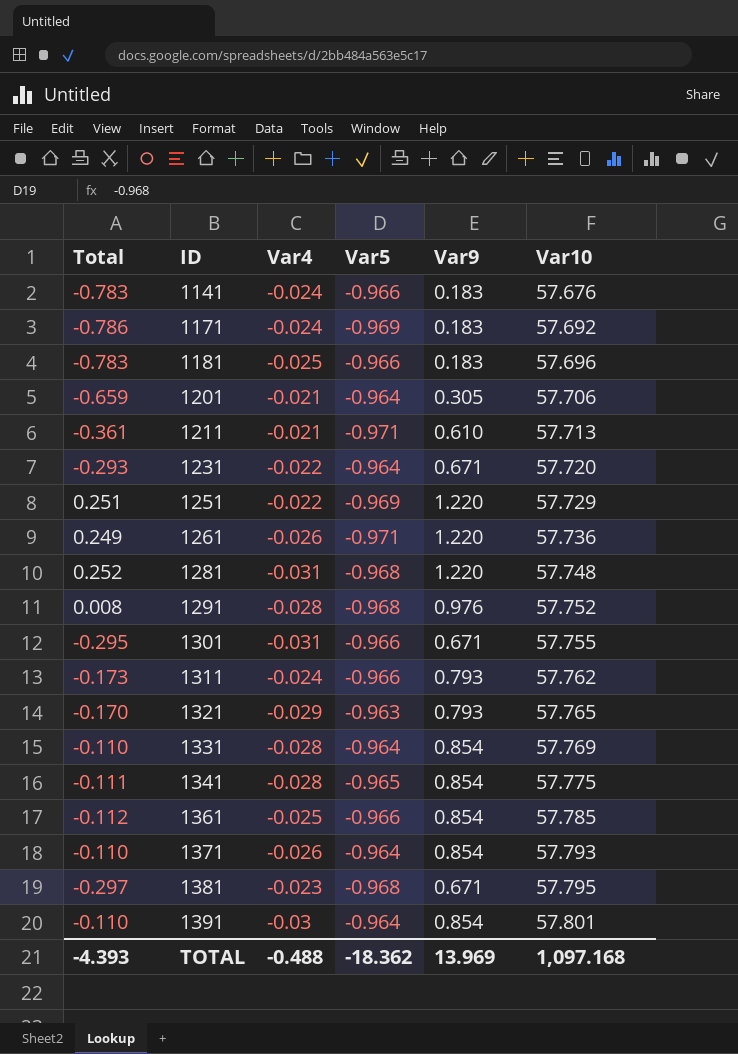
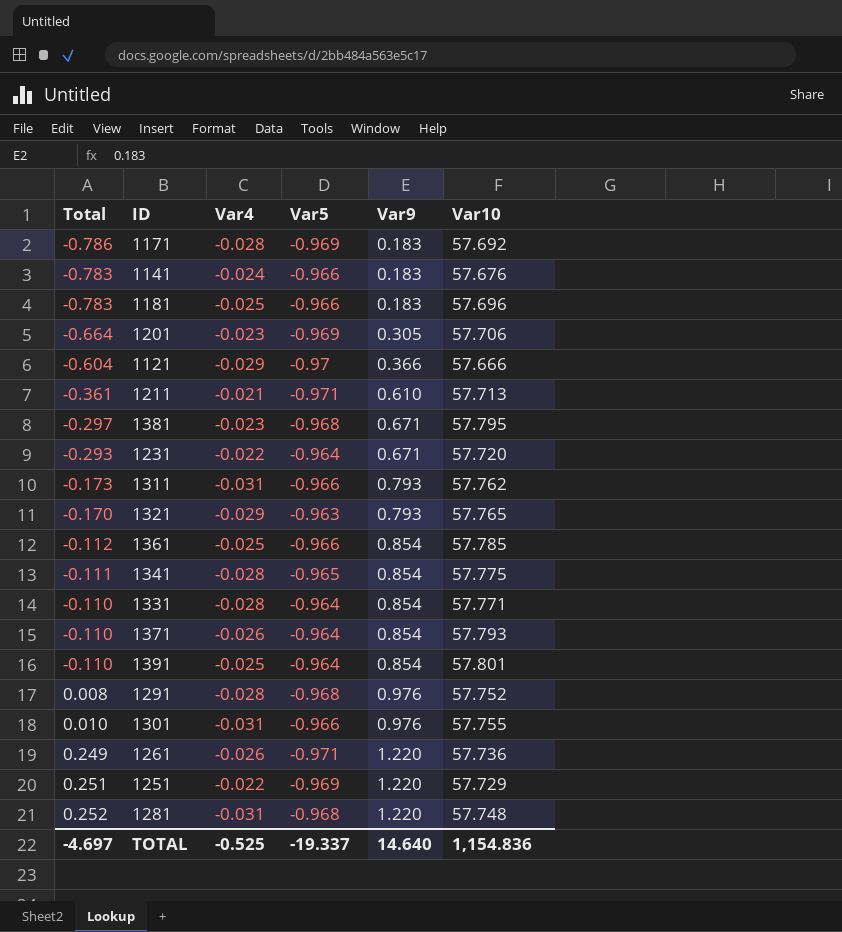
row order: ID ascending -> Total ascending
1171 | Var4: -0.024 -> -0.028
1201 | Total: -0.659 -> -0.664
1201 | Var4: -0.021 -> -0.023
1201 | Var5: -0.964 -> -0.969
row 1121: none -> -0.604 | -0.029 | -0.97 | 0.366 | 57.666
1311 | Var4: -0.024 -> -0.031
1331 | Var10: 57.769 -> 57.771
1391 | Var4: -0.03 -> -0.025
1301 | Total: -0.295 -> 0.010
1301 | Var9: 0.671 -> 0.976
TOTAL | Total: -4.393 -> -4.697
TOTAL | Var4: -0.488 -> -0.525
TOTAL | Var5: -18.362 -> -19.337
TOTAL | Var9: 13.969 -> 14.640
TOTAL | Var10: 1,097.168 -> 1,154.836

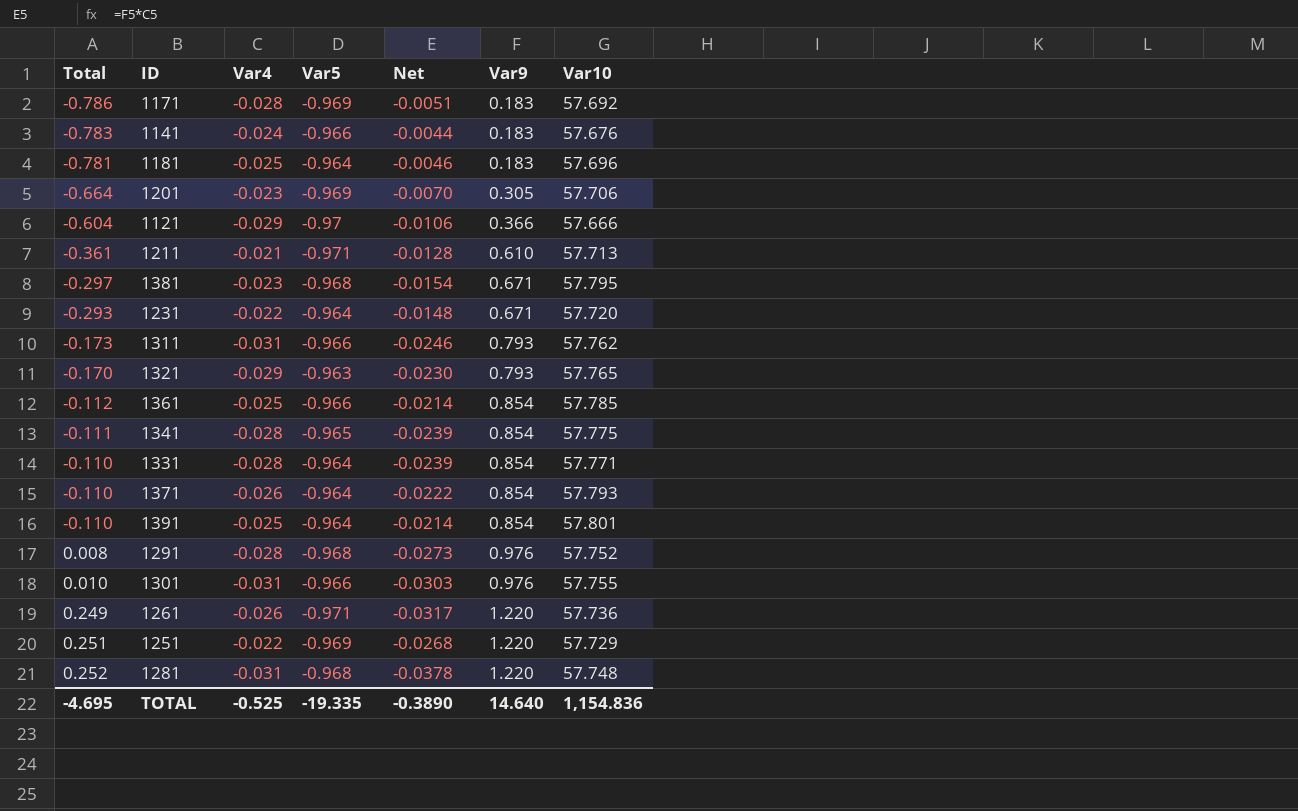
column Net | formula: none -> [Var4] * [Var9]
1181 | Total: -0.783 -> -0.781
1181 | Var5: -0.966 -> -0.964
TOTAL | Total: -4.697 -> -4.695
TOTAL | Var5: -19.337 -> -19.335

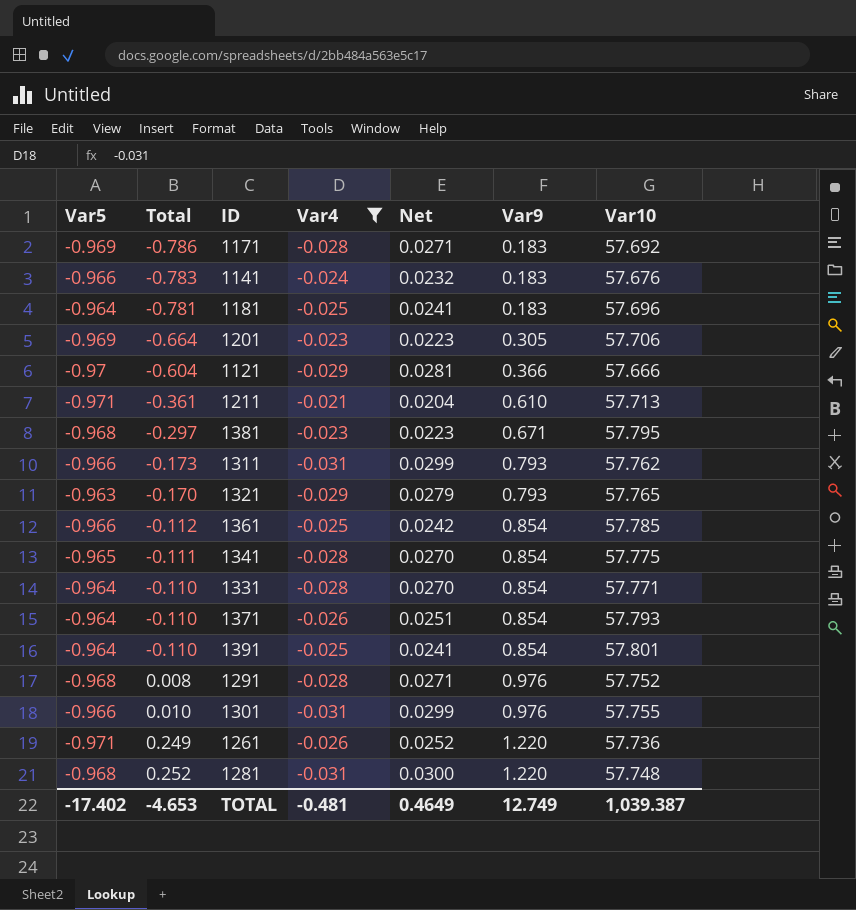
filter: none -> Var4 != -0.022
column Var5 | position: 4 -> 1
column Net | formula: [Var4] * [Var9] -> [Var5] * [Var4]
TOTAL | Var5: -19.335 -> -17.402
TOTAL | Total: -4.695 -> -4.653
TOTAL | Var4: -0.525 -> -0.481
TOTAL | Net: -0.3890 -> 0.4649
TOTAL | Var9: 14.640 -> 12.749
TOTAL | Var10: 1,154.836 -> 1,039.387

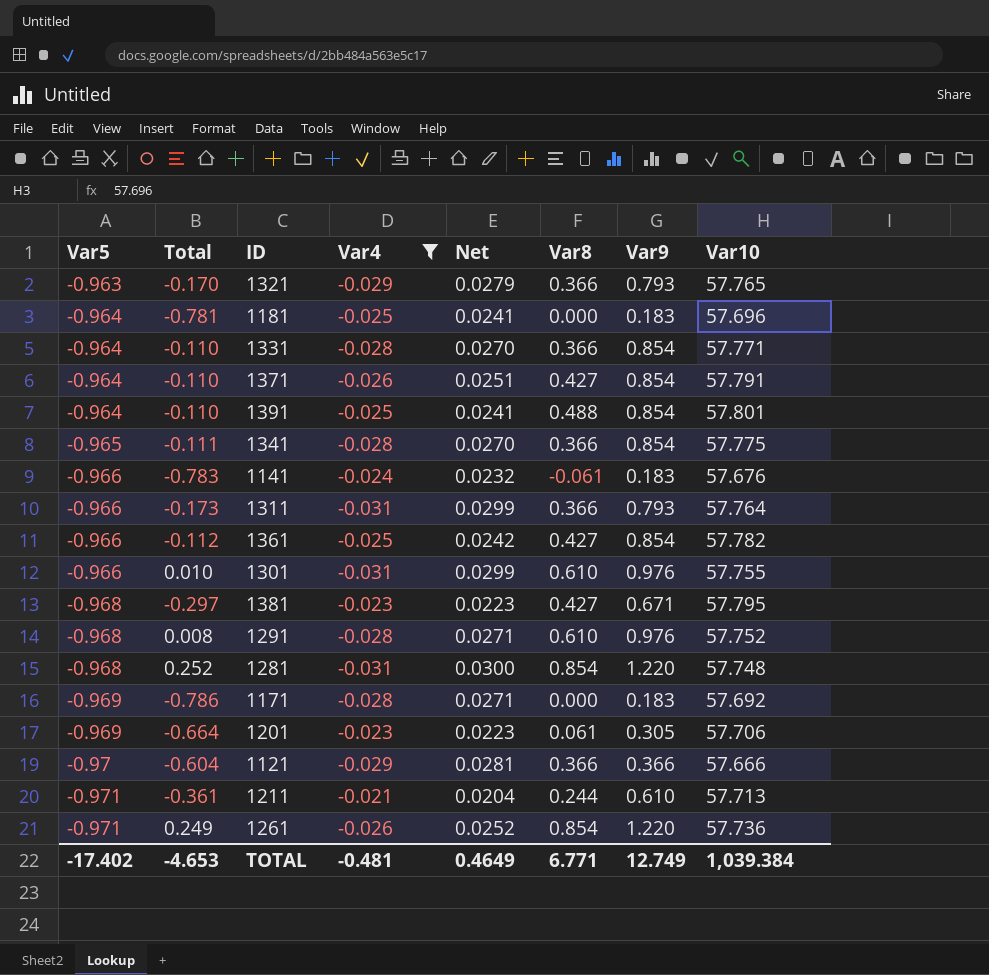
row order: Total ascending -> Var5 descending
column Var8 | position: none -> 6
1371 | Var10: 57.793 -> 57.791
1311 | Var10: 57.762 -> 57.764
1361 | Var10: 57.785 -> 57.782
TOTAL | Var10: 1,039.387 -> 1,039.384

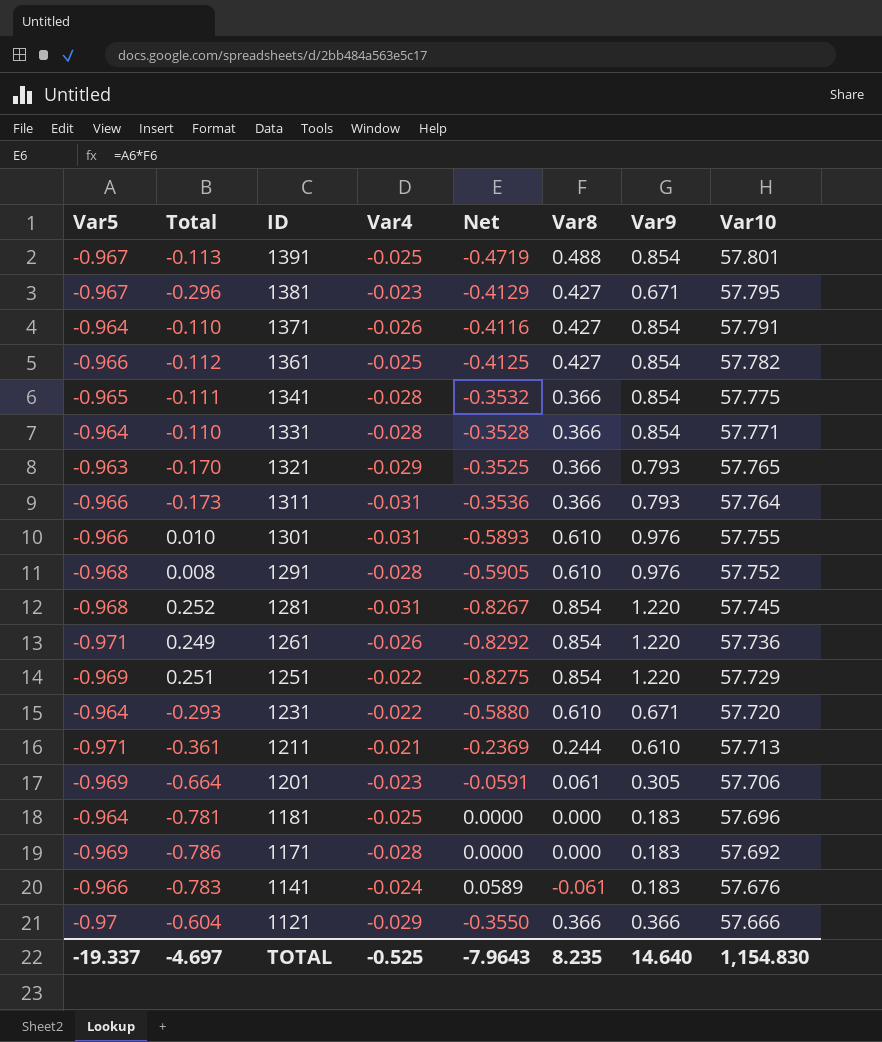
filter: Var4 != -0.022 -> none
row order: Var5 descending -> ID descending
column Net | formula: [Var5] * [Var4] -> [Var5] * [Var8]
1391 | Var5: -0.964 -> -0.967
1391 | Total: -0.110 -> -0.113
1381 | Var5: -0.968 -> -0.967
1381 | Total: -0.297 -> -0.296
1281 | Var10: 57.748 -> 57.745
TOTAL | Var5: -17.402 -> -19.337
TOTAL | Total: -4.653 -> -4.697
TOTAL | Var4: -0.481 -> -0.525
TOTAL | Net: 0.4649 -> -7.9643
TOTAL | Var8: 6.771 -> 8.235
TOTAL | Var9: 12.749 -> 14.640
TOTAL | Var10: 1,039.384 -> 1,154.830

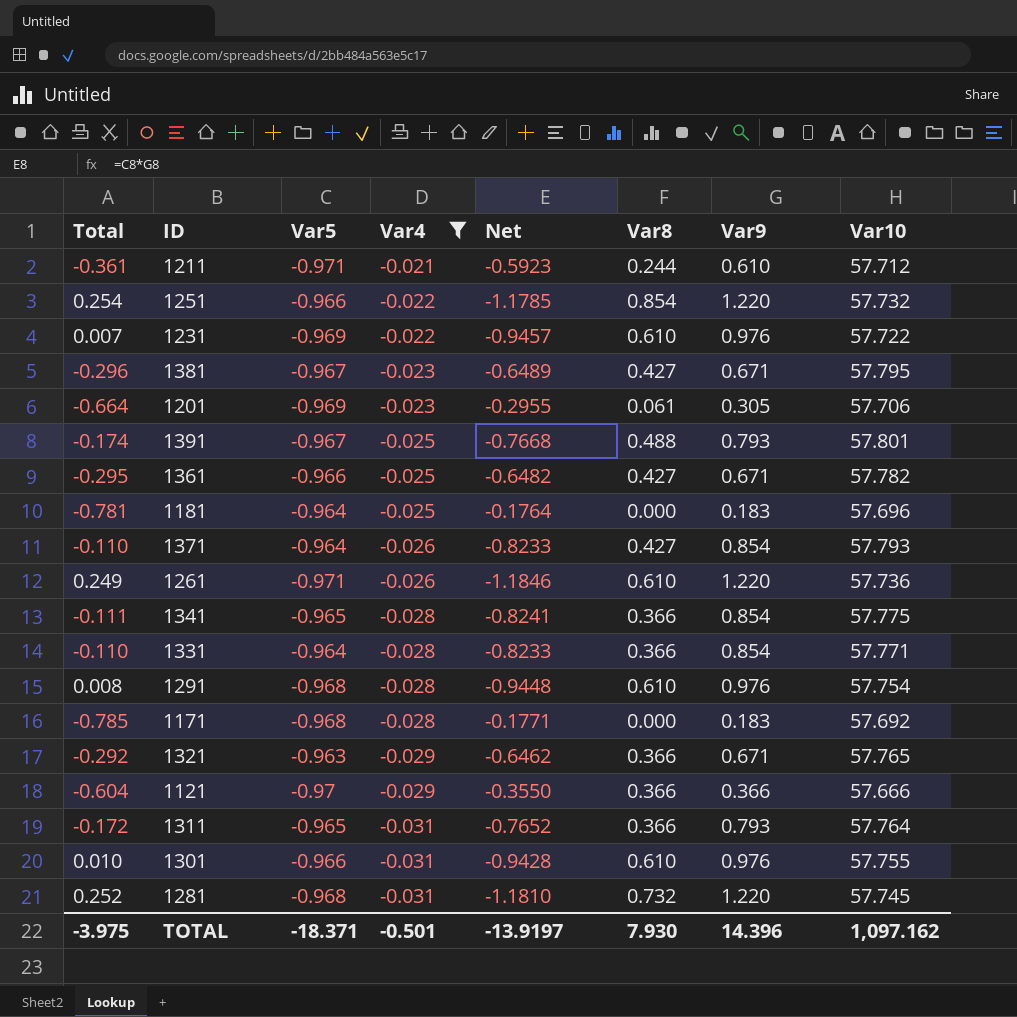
filter: none -> Var4 != -0.024
row order: ID descending -> Var4 descending
column Var5 | position: 1 -> 3
column Net | formula: [Var5] * [Var8] -> [Var5] * [Var9]
1211 | Var10: 57.713 -> 57.712
1251 | Total: 0.251 -> 0.254
1251 | Var5: -0.969 -> -0.966
1251 | Var10: 57.729 -> 57.732
1231 | Total: -0.293 -> 0.007
1231 | Var5: -0.964 -> -0.969
1231 | Var9: 0.671 -> 0.976
1231 | Var10: 57.720 -> 57.722
1391 | Total: -0.113 -> -0.174
1391 | Var9: 0.854 -> 0.793
1361 | Total: -0.112 -> -0.295
1361 | Var9: 0.854 -> 0.671
1371 | Var10: 57.791 -> 57.793
1261 | Var8: 0.854 -> 0.610
1291 | Var10: 57.752 -> 57.754
1171 | Total: -0.786 -> -0.785
1171 | Var5: -0.969 -> -0.968
1321 | Total: -0.170 -> -0.292
1321 | Var9: 0.793 -> 0.671
1311 | Total: -0.173 -> -0.172
1311 | Var5: -0.966 -> -0.965
1281 | Var8: 0.854 -> 0.732
TOTAL | Total: -4.697 -> -3.975
TOTAL | Var5: -19.337 -> -18.371
TOTAL | Var4: -0.525 -> -0.501
TOTAL | Net: -7.9643 -> -13.9197
TOTAL | Var8: 8.235 -> 7.930
TOTAL | Var9: 14.640 -> 14.396
TOTAL | Var10: 1,154.830 -> 1,097.162

